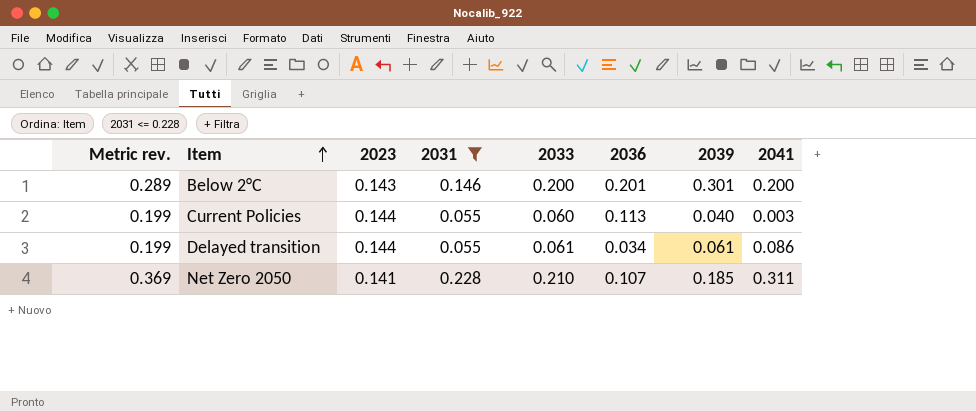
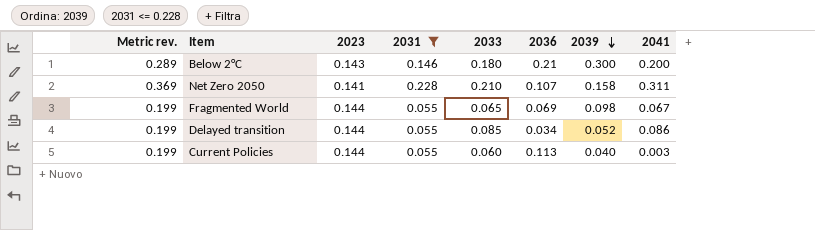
row order: Item ascending -> 2039 descending
Below 2°C | 2033: 0.200 -> 0.180
Below 2°C | 2036: 0.201 -> 0.21
Below 2°C | 2039: 0.301 -> 0.300
Net Zero 2050 | 2039: 0.185 -> 0.158
row Fragmented World: none -> 0.199 | 0.144 | 0.055 | 0.065 | 0.069 | 0.098 | 0.067
Delayed transition | 2033: 0.061 -> 0.085
Delayed transition | 2039: 0.061 -> 0.052

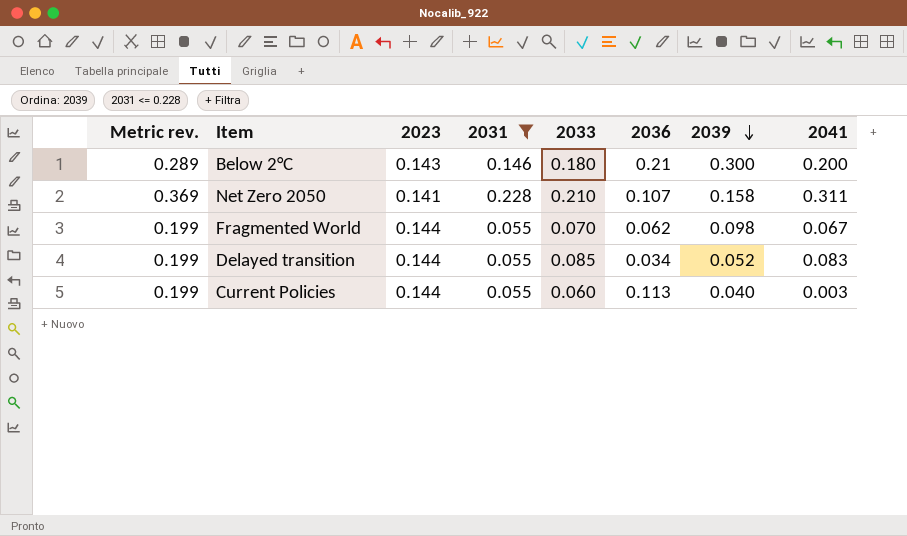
Fragmented World | 2033: 0.065 -> 0.070
Fragmented World | 2036: 0.069 -> 0.062
Delayed transition | 2041: 0.086 -> 0.083

